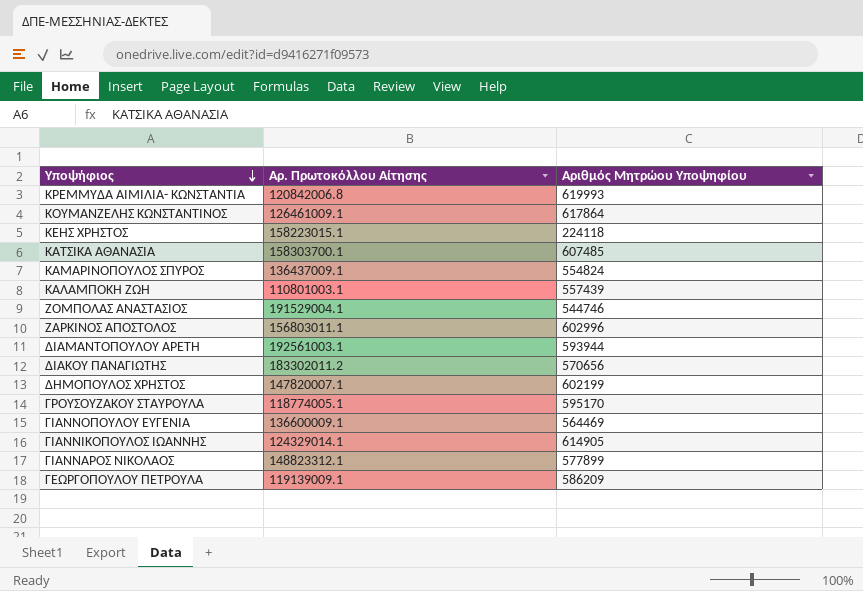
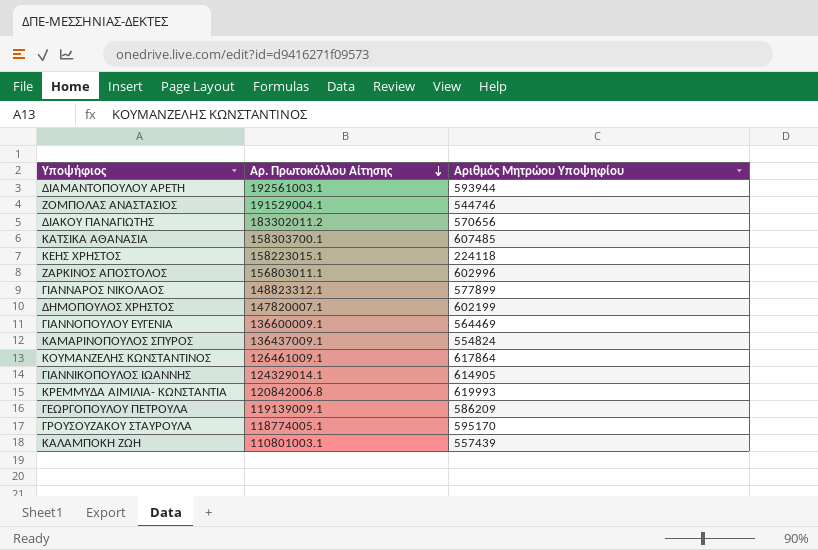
row order: Υποψήφιος descending -> Αρ. Πρωτοκόλλου Αίτησης descending

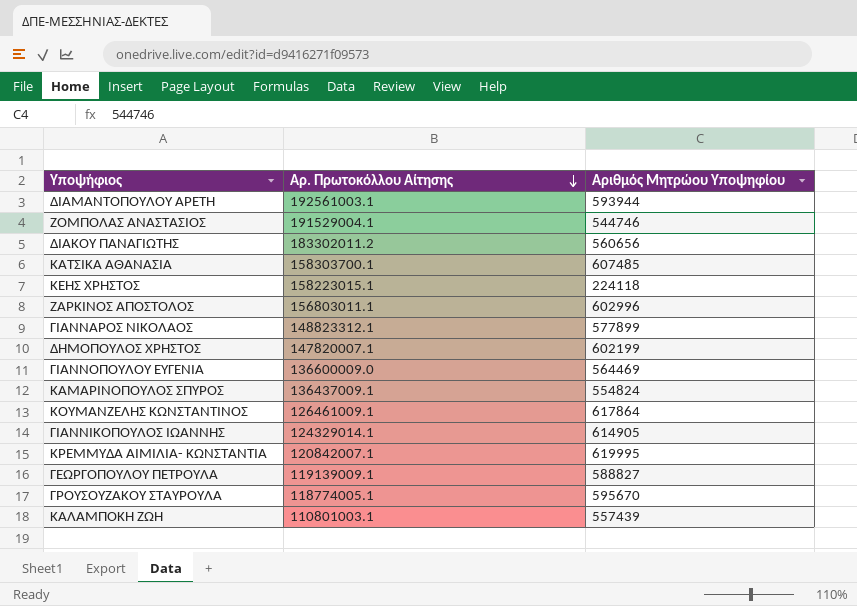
ΔΙΑΚΟΥ ΠΑΝΑΓΙΩΤΗΣ | Αριθμός Μητρώου Υποψηφίου: 570656 -> 560656
ΓΙΑΝΝΟΠΟΥΛΟΥ ΕΥΓΕΝΙΑ | Αρ. Πρωτοκόλλου Αίτησης: 136600009.1 -> 136600009.0
ΚΡΕΜΜΥΔΑ ΑΙΜΙΛΙΑ- ΚΩΝΣΤΑΝΤΙΑ | Αρ. Πρωτοκόλλου Αίτησης: 120842006.8 -> 120842007.1
ΚΡΕΜΜΥΔΑ ΑΙΜΙΛΙΑ- ΚΩΝΣΤΑΝΤΙΑ | Αριθμός Μητρώου Υποψηφίου: 619993 -> 619995
ΓΕΩΡΓΟΠΟΥΛΟΥ ΠΕΤΡΟΥΛΑ | Αριθμός Μητρώου Υποψηφίου: 586209 -> 588827
ΓΡΟΥΣΟΥΖΑΚΟΥ ΣΤΑΥΡΟΥΛΑ | Αριθμός Μητρώου Υποψηφίου: 595170 -> 595670

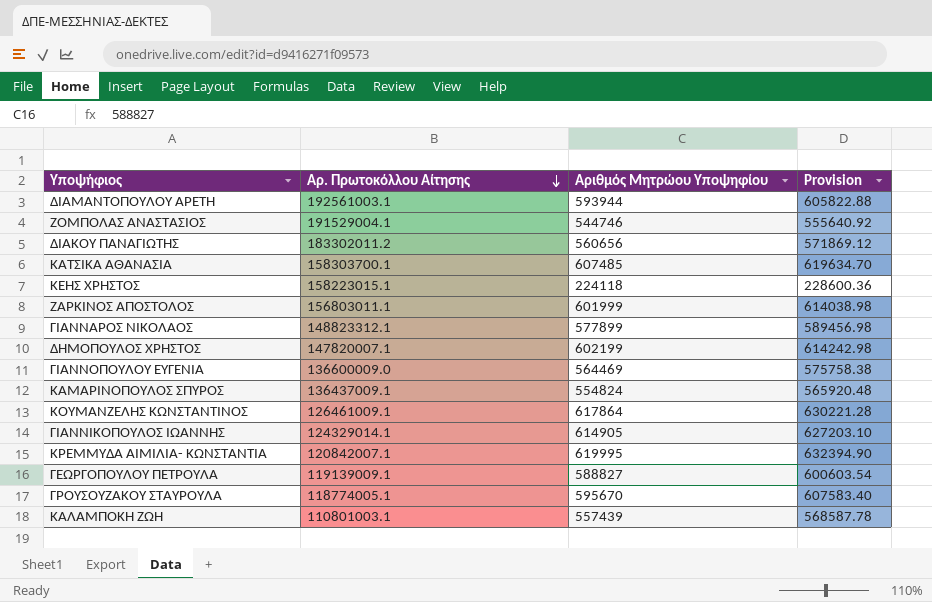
column Provision | formula: none -> [Αριθμός Μητρώου Υποψηφίου] * 1.02
ΖΑΡΚΙΝΟΣ ΑΠΟΣΤΟΛΟΣ | Αριθμός Μητρώου Υποψηφίου: 602996 -> 601999

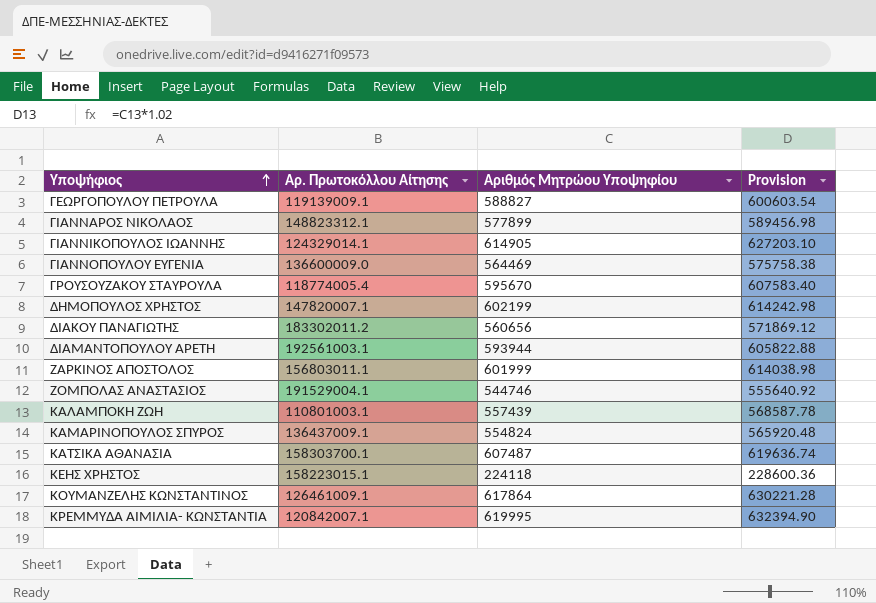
row order: Αρ. Πρωτοκόλλου Αίτησης descending -> Υποψήφιος ascending
ΓΡΟΥΣΟΥΖΑΚΟΥ ΣΤΑΥΡΟΥΛΑ | Αρ. Πρωτοκόλλου Αίτησης: 118774005.1 -> 118774005.4
ΚΑΤΣΙΚΑ ΑΘΑΝΑΣΙΑ | Αριθμός Μητρώου Υποψηφίου: 607485 -> 607487
ΚΑΤΣΙΚΑ ΑΘΑΝΑΣΙΑ | Provision: 619634.70 -> 619636.74

